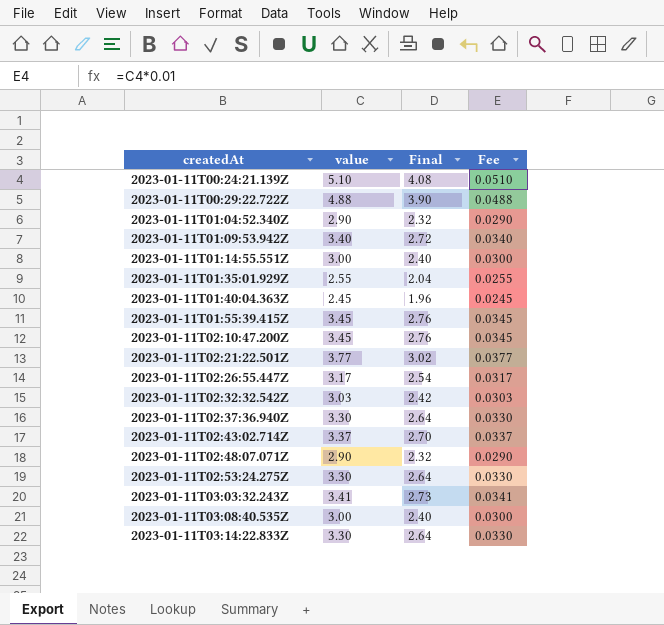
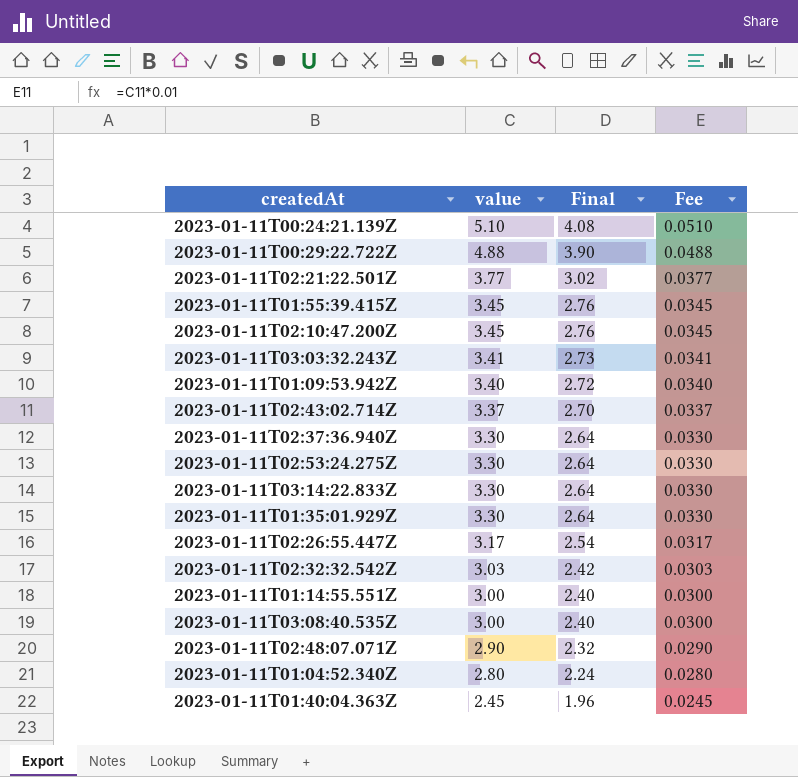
row order: createdAt ascending -> value descending
2023-01-11T01:35:01.929Z | value: 2.55 -> 3.30
2023-01-11T01:35:01.929Z | Final: 2.04 -> 2.64
2023-01-11T01:35:01.929Z | Fee: 0.0255 -> 0.0330
2023-01-11T01:04:52.340Z | value: 2.90 -> 2.80
2023-01-11T01:04:52.340Z | Final: 2.32 -> 2.24
2023-01-11T01:04:52.340Z | Fee: 0.0290 -> 0.0280

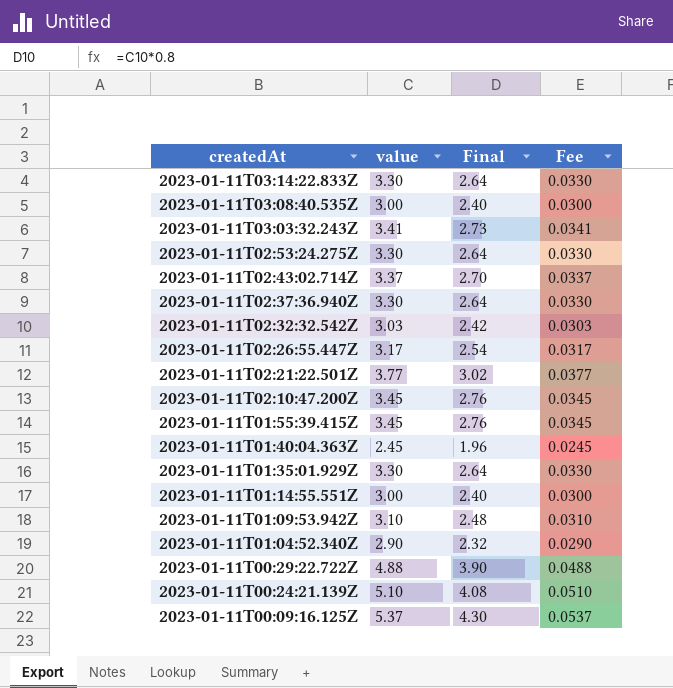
row order: value descending -> createdAt descending
row 2023-01-11T02:48:07.071Z: 2.90 | 2.32 | 0.0290 -> none
2023-01-11T01:09:53.942Z | value: 3.40 -> 3.10
2023-01-11T01:09:53.942Z | Final: 2.72 -> 2.48
2023-01-11T01:09:53.942Z | Fee: 0.0340 -> 0.0310
2023-01-11T01:04:52.340Z | value: 2.80 -> 2.90
2023-01-11T01:04:52.340Z | Final: 2.24 -> 2.32
2023-01-11T01:04:52.340Z | Fee: 0.0280 -> 0.0290
row 2023-01-11T00:09:16.125Z: none -> 5.37 | 4.30 | 0.0537

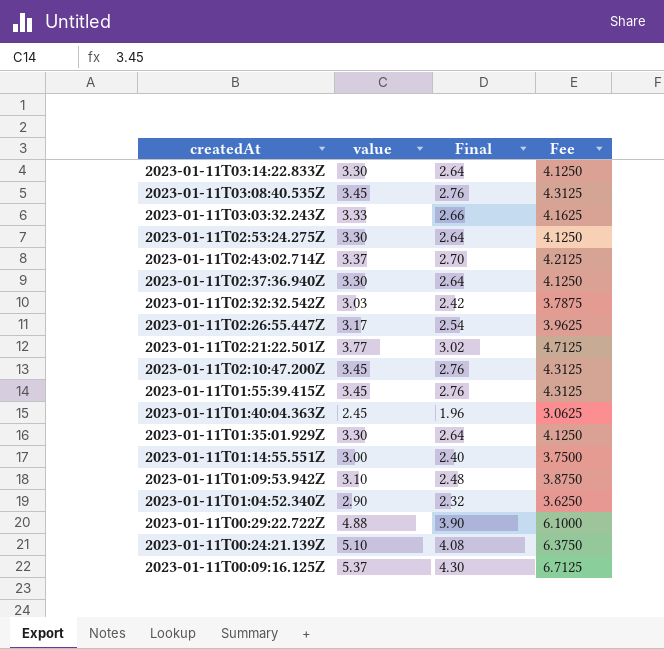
column Fee | formula: [value] * 0.01 -> [value] * 1.25
2023-01-11T03:08:40.535Z | value: 3.00 -> 3.45
2023-01-11T03:08:40.535Z | Final: 2.40 -> 2.76
2023-01-11T03:03:32.243Z | value: 3.41 -> 3.33
2023-01-11T03:03:32.243Z | Final: 2.73 -> 2.66

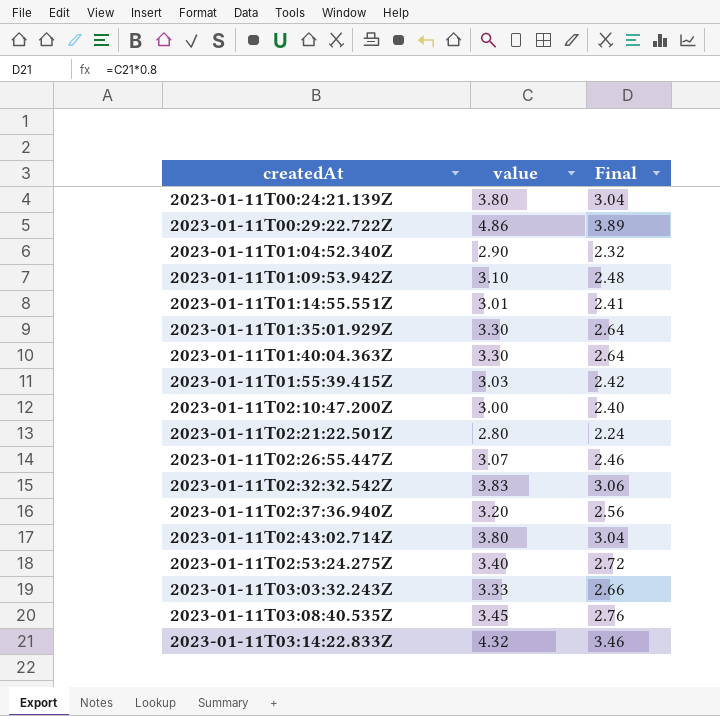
row order: createdAt descending -> createdAt ascending
column Fee | formula: [value] * 1.25 -> none
row 2023-01-11T00:09:16.125Z: 5.37 | 4.30 | 6.7125 -> none
2023-01-11T00:24:21.139Z | value: 5.10 -> 3.80
2023-01-11T00:24:21.139Z | Final: 4.08 -> 3.04
2023-01-11T00:29:22.722Z | value: 4.88 -> 4.86
2023-01-11T00:29:22.722Z | Final: 3.90 -> 3.89
2023-01-11T01:14:55.551Z | value: 3.00 -> 3.01
2023-01-11T01:14:55.551Z | Final: 2.40 -> 2.41
2023-01-11T01:40:04.363Z | value: 2.45 -> 3.30
2023-01-11T01:40:04.363Z | Final: 1.96 -> 2.64
2023-01-11T01:55:39.415Z | value: 3.45 -> 3.03
2023-01-11T01:55:39.415Z | Final: 2.76 -> 2.42
2023-01-11T02:10:47.200Z | value: 3.45 -> 3.00
2023-01-11T02:10:47.200Z | Final: 2.76 -> 2.40
2023-01-11T02:21:22.501Z | value: 3.77 -> 2.80
2023-01-11T02:21:22.501Z | Final: 3.02 -> 2.24
2023-01-11T02:26:55.447Z | value: 3.17 -> 3.07
2023-01-11T02:26:55.447Z | Final: 2.54 -> 2.46
2023-01-11T02:32:32.542Z | value: 3.03 -> 3.83
2023-01-11T02:32:32.542Z | Final: 2.42 -> 3.06
2023-01-11T02:37:36.940Z | value: 3.30 -> 3.20
2023-01-11T02:37:36.940Z | Final: 2.64 -> 2.56
2023-01-11T02:43:02.714Z | value: 3.37 -> 3.80
2023-01-11T02:43:02.714Z | Final: 2.70 -> 3.04
2023-01-11T02:53:24.275Z | value: 3.30 -> 3.40
2023-01-11T02:53:24.275Z | Final: 2.64 -> 2.72
2023-01-11T03:14:22.833Z | value: 3.30 -> 4.32
2023-01-11T03:14:22.833Z | Final: 2.64 -> 3.46

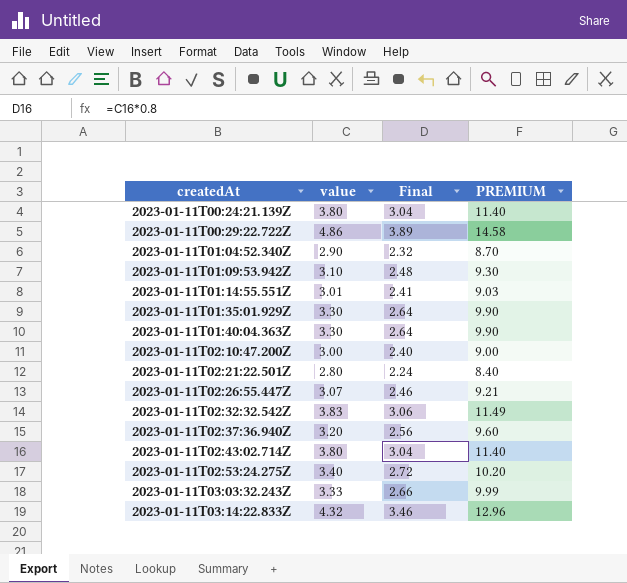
column PREMIUM | formula: none -> [value] * 3
row 2023-01-11T01:55:39.415Z: 3.03 | 2.42 -> none
row 2023-01-11T03:08:40.535Z: 3.45 | 2.76 -> none

